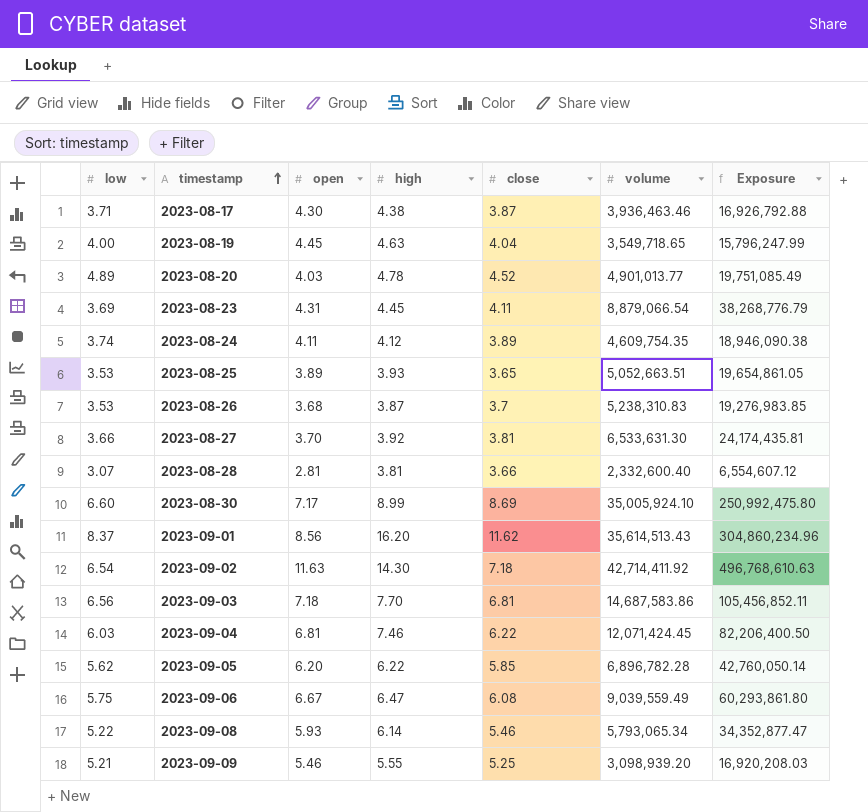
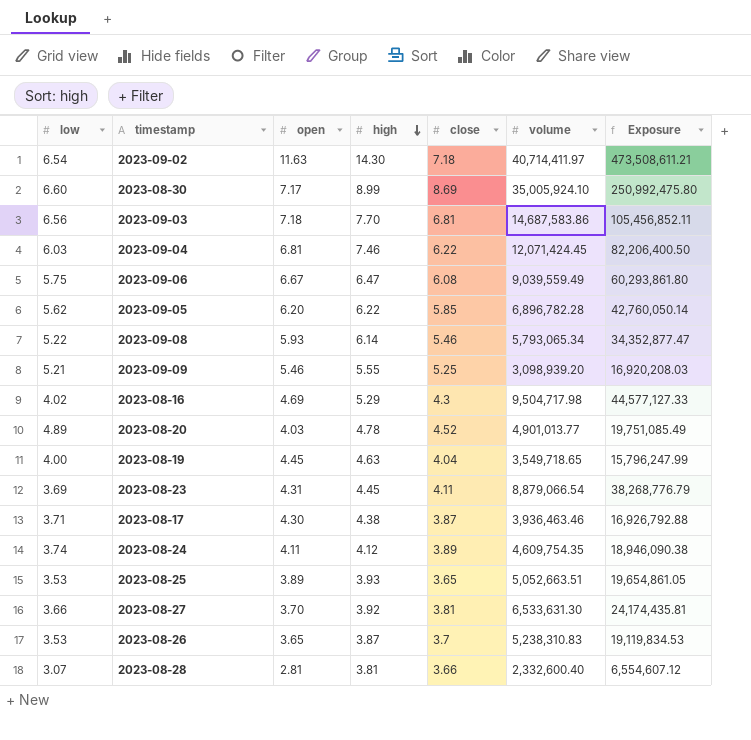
row order: timestamp ascending -> high descending
row 2023-09-01: 8.37 | 8.56 | 16.20 | 11.62 | 35,614,513.43 | 304,860,234.96 -> none
2023-09-02 | volume: 42,714,411.92 -> 40,714,411.97
2023-09-02 | Exposure: 496,768,610.63 -> 473,508,611.21
row 2023-08-16: none -> 4.02 | 4.69 | 5.29 | 4.3 | 9,504,717.98 | 44,577,127.33
2023-08-26 | open: 3.68 -> 3.65
2023-08-26 | Exposure: 19,276,983.85 -> 19,119,834.53

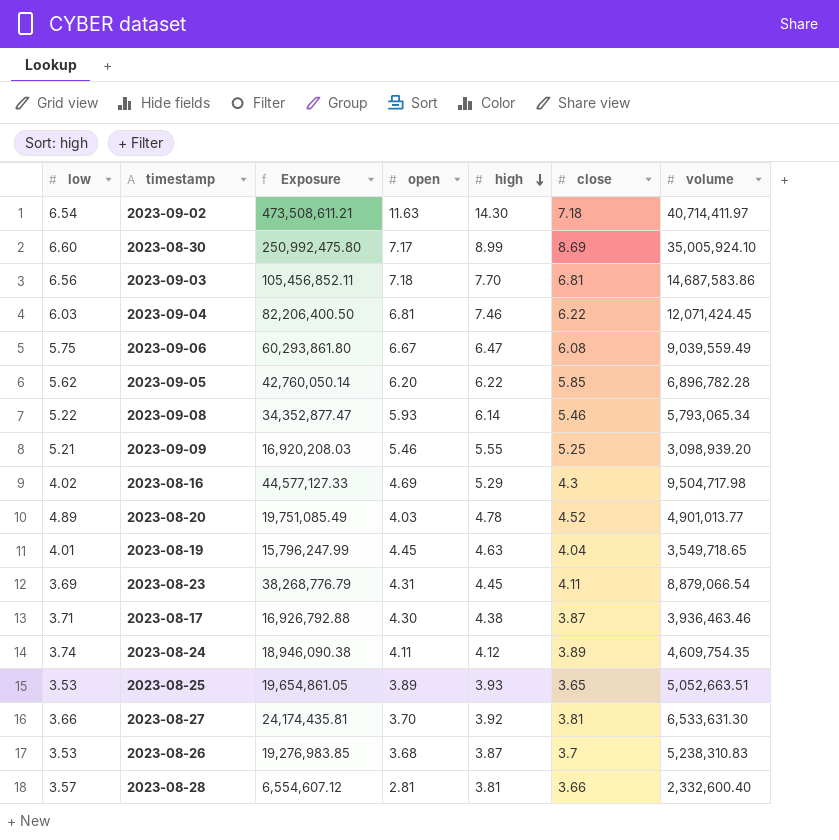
column Exposure | position: 7 -> 3
2023-08-19 | low: 4.00 -> 4.01
2023-08-26 | Exposure: 19,119,834.53 -> 19,276,983.85
2023-08-26 | open: 3.65 -> 3.68
2023-08-28 | low: 3.07 -> 3.57

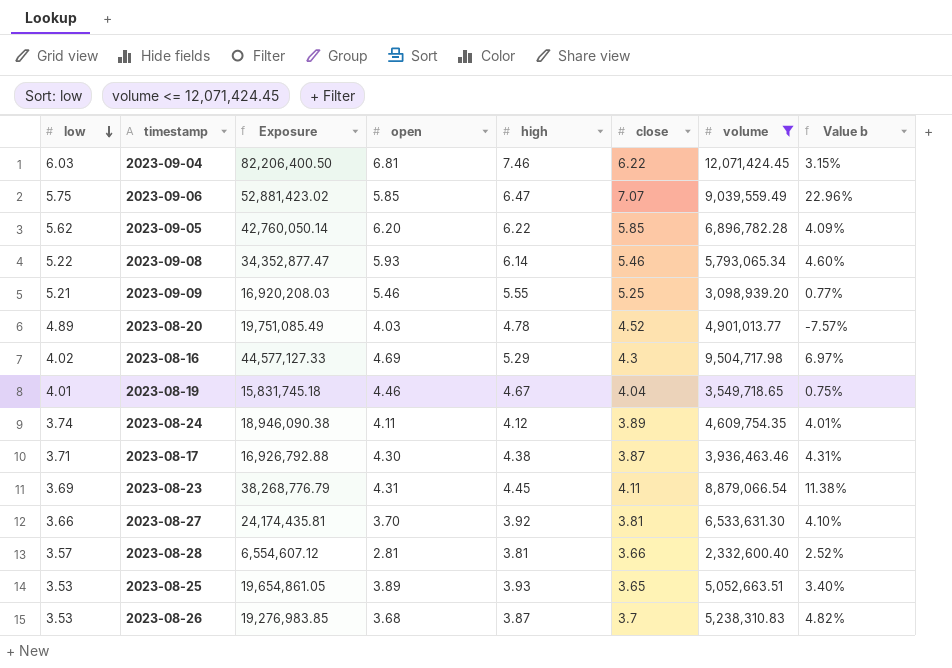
filter: none -> volume <= 12,071,424.45
row order: high descending -> low descending
column Value b | formula: none -> ([close] - [low]) / [low]
2023-09-06 | Exposure: 60,293,861.80 -> 52,881,423.02
2023-09-06 | open: 6.67 -> 5.85
2023-09-06 | close: 6.08 -> 7.07
2023-08-19 | Exposure: 15,796,247.99 -> 15,831,745.18
2023-08-19 | open: 4.45 -> 4.46
2023-08-19 | high: 4.63 -> 4.67

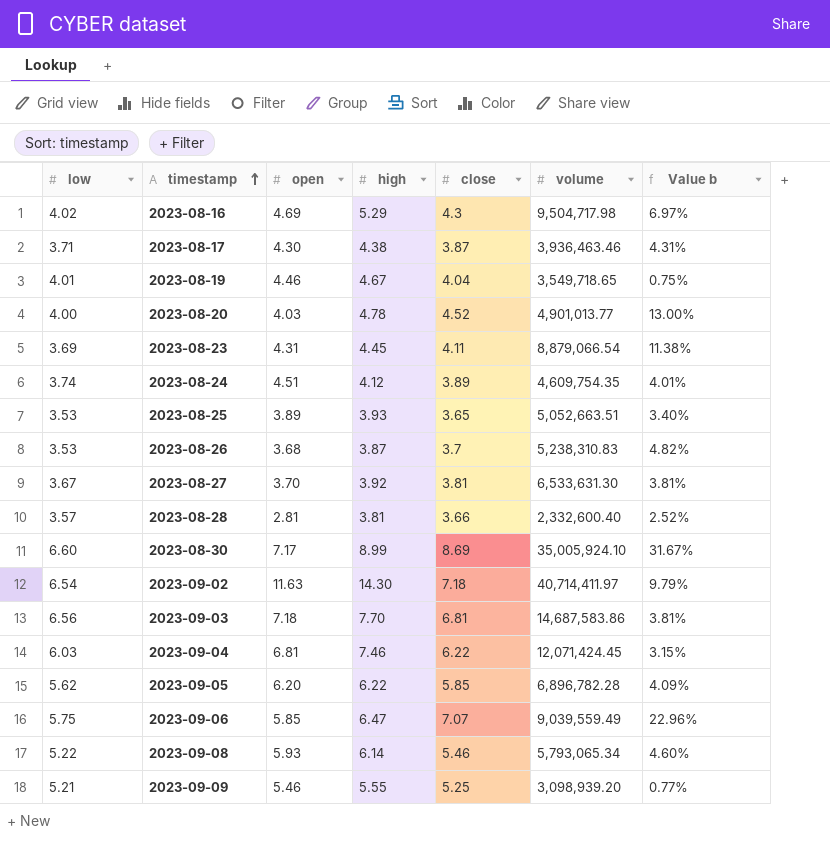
filter: volume <= 12,071,424.45 -> none
row order: low descending -> timestamp ascending
column Exposure | formula: [open] * [volume] -> none
2023-08-20 | low: 4.89 -> 4.00
2023-08-20 | Value b: -7.57% -> 13.00%
2023-08-24 | open: 4.11 -> 4.51
2023-08-27 | low: 3.66 -> 3.67
2023-08-27 | Value b: 4.10% -> 3.81%

